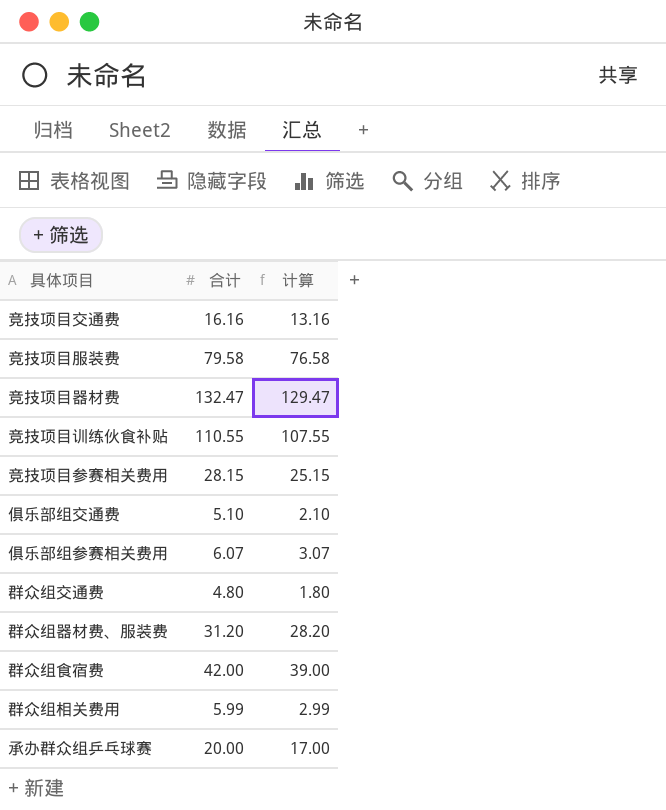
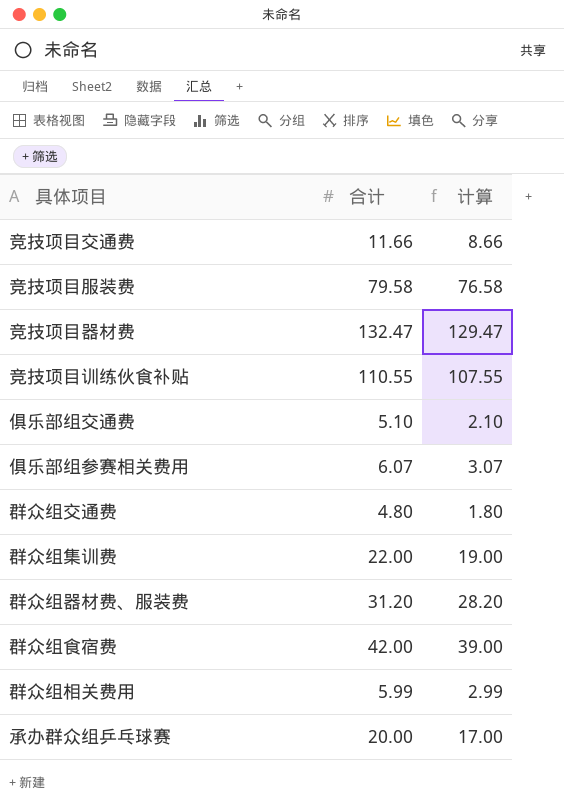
row 竞技项目参赛相关费用: 28.15 | 25.15 -> none
竞技项目交通费 | 合计: 16.16 -> 11.66
竞技项目交通费 | 计算: 13.16 -> 8.66
row 群众组集训费: none -> 22.00 | 19.00

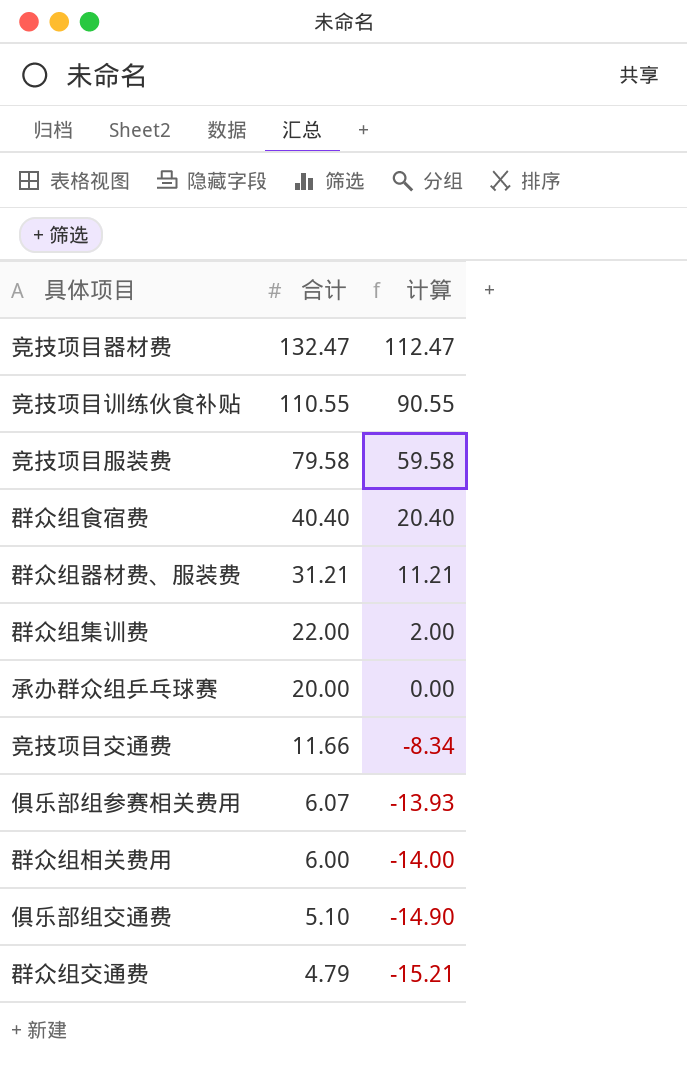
row order: none -> 合计 descending
column 计算 | formula: [合计] - 3 -> [合计] - 20
群众组食宿费 | 合计: 42.00 -> 40.40
群众组器材费、服装费 | 合计: 31.20 -> 31.21
群众组相关费用 | 合计: 5.99 -> 6.00
群众组交通费 | 合计: 4.80 -> 4.79

